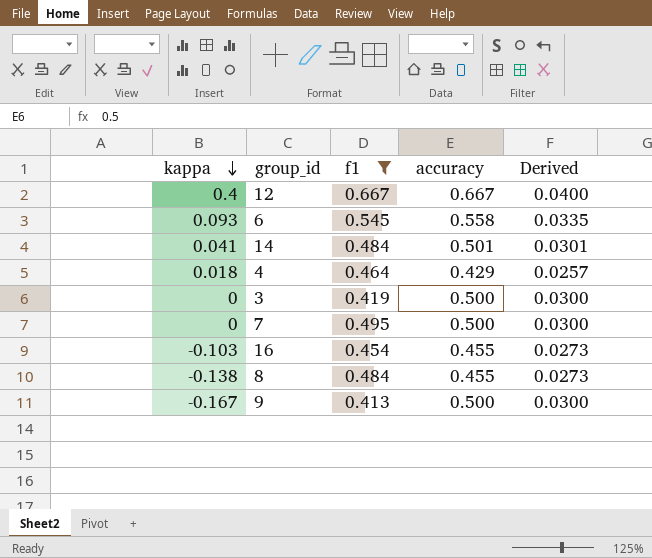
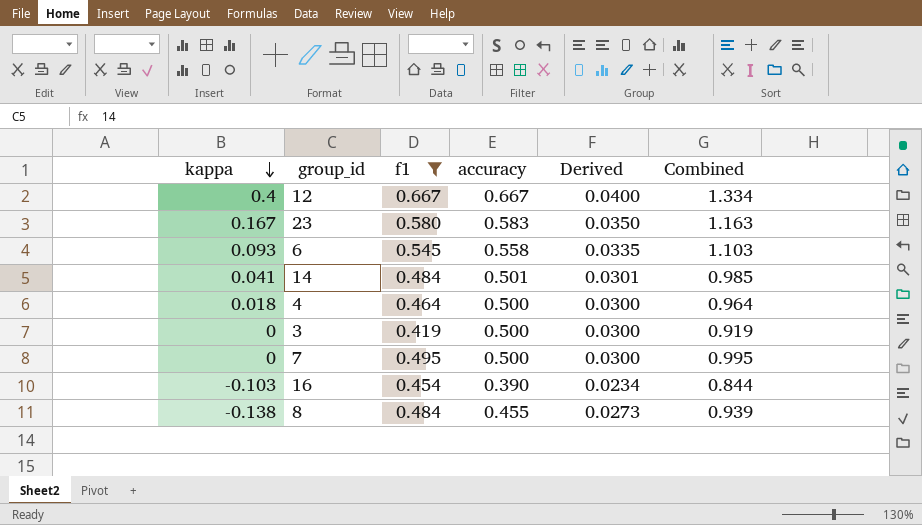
column Combined | formula: none -> [f1] + [accuracy]
row 9: -0.167 | 0.413 | 0.500 | 0.0300 -> none
row 23: none -> 0.167 | 0.580 | 0.583 | 0.0350 | 1.163
4 | accuracy: 0.429 -> 0.500
4 | Derived: 0.0257 -> 0.0300
16 | accuracy: 0.455 -> 0.390
16 | Derived: 0.0273 -> 0.0234

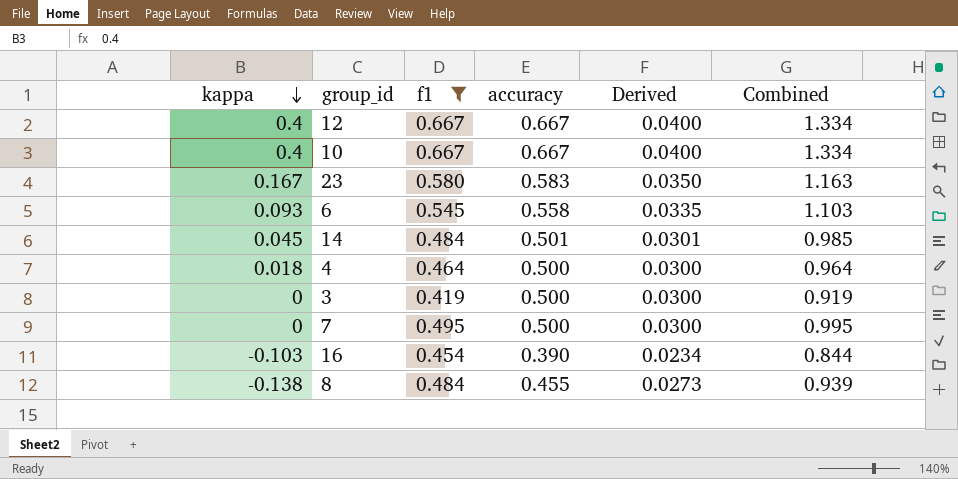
row 10: none -> 0.4 | 0.667 | 0.667 | 0.0400 | 1.334
14 | kappa: 0.041 -> 0.045

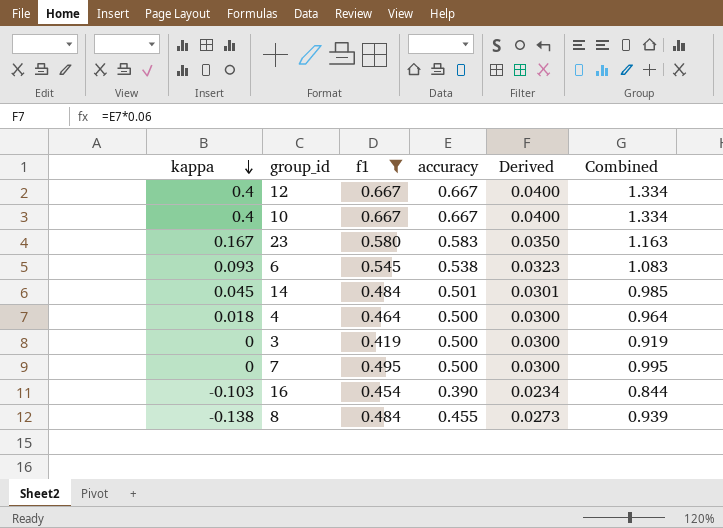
6 | accuracy: 0.558 -> 0.538
6 | Derived: 0.0335 -> 0.0323
6 | Combined: 1.103 -> 1.083

